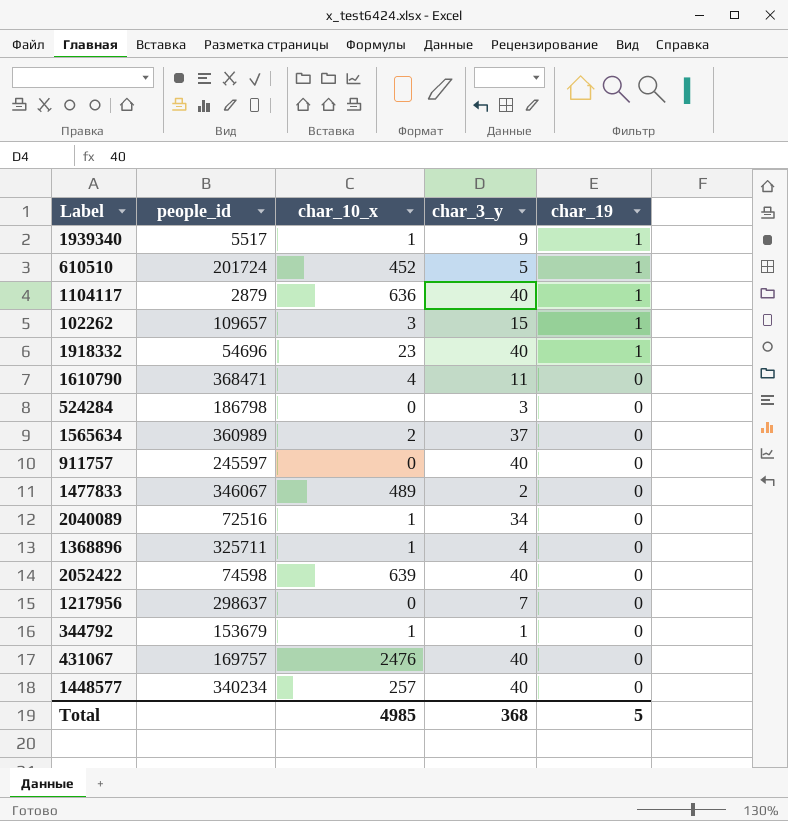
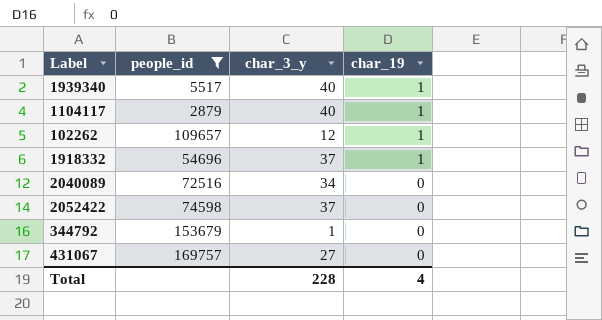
filter: none -> people_id <= 169757
column char_10_x | position: 3 -> none
1939340 | char_3_y: 9 -> 40
102262 | char_3_y: 15 -> 12
1918332 | char_3_y: 40 -> 37
2052422 | char_3_y: 40 -> 37
431067 | char_3_y: 40 -> 27
Total | char_3_y: 368 -> 228
Total | char_19: 5 -> 4

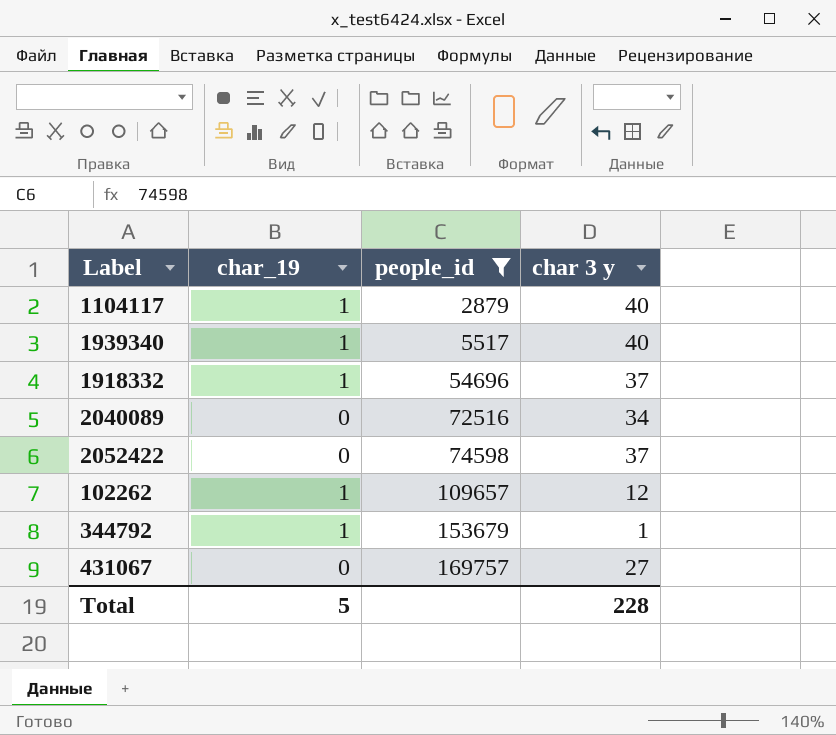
row order: char_19 descending -> people_id ascending
column char_19 | position: 4 -> 2
column name: char_3_y -> char 3 y
344792 | char_19: 0 -> 1
Total | char_19: 4 -> 5

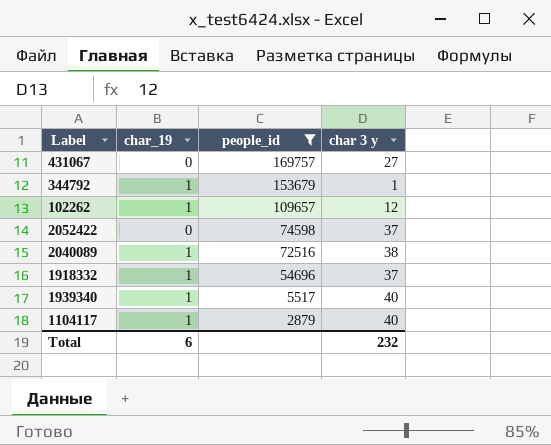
row order: people_id ascending -> people_id descending
2040089 | char_19: 0 -> 1
2040089 | char 3 y: 34 -> 38
Total | char_19: 5 -> 6
Total | char 3 y: 228 -> 232

